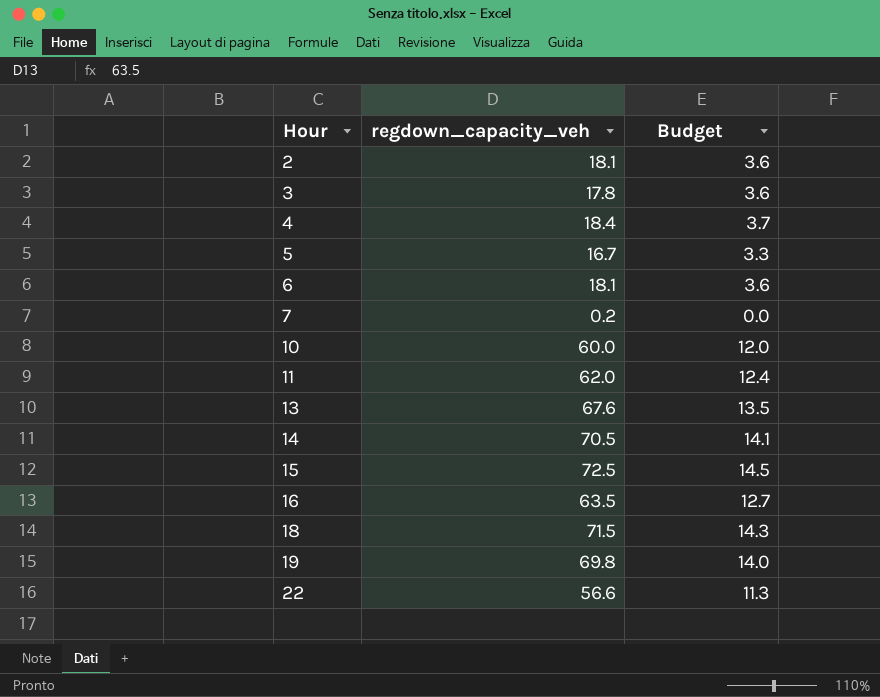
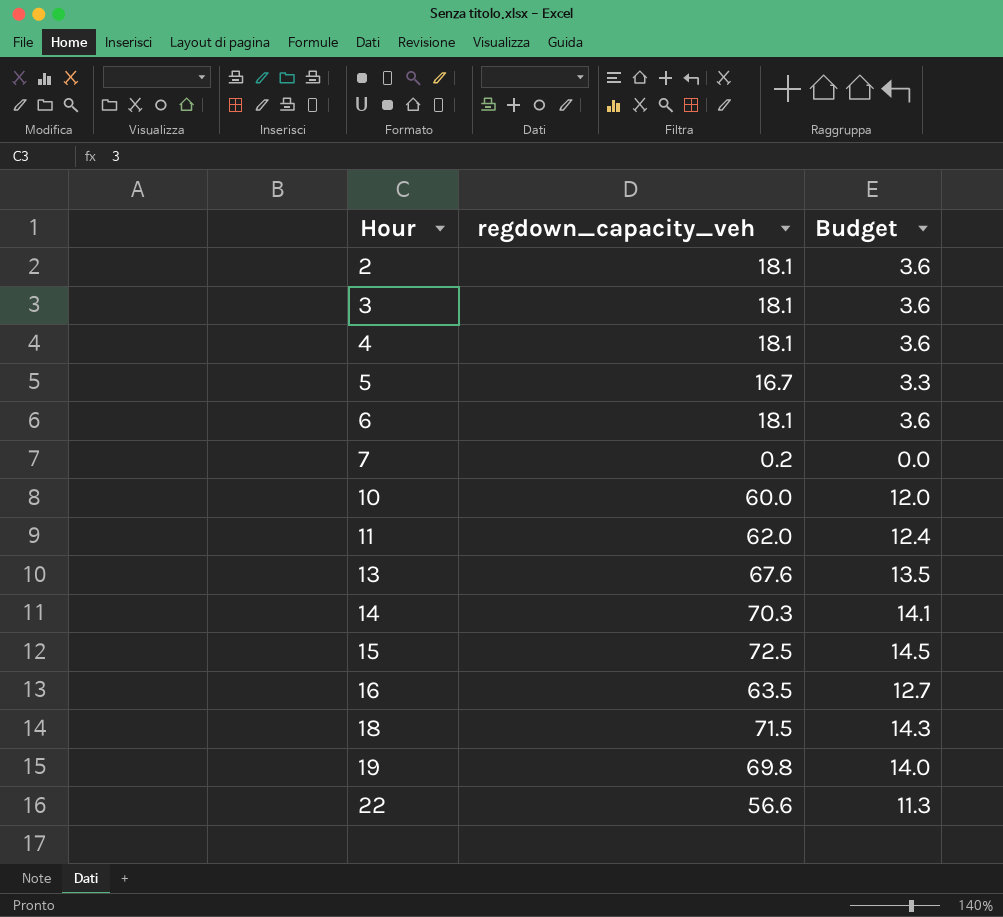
3 | regdown_capacity_veh: 17.8 -> 18.1
4 | regdown_capacity_veh: 18.4 -> 18.1
4 | Budget: 3.7 -> 3.6
14 | regdown_capacity_veh: 70.5 -> 70.3

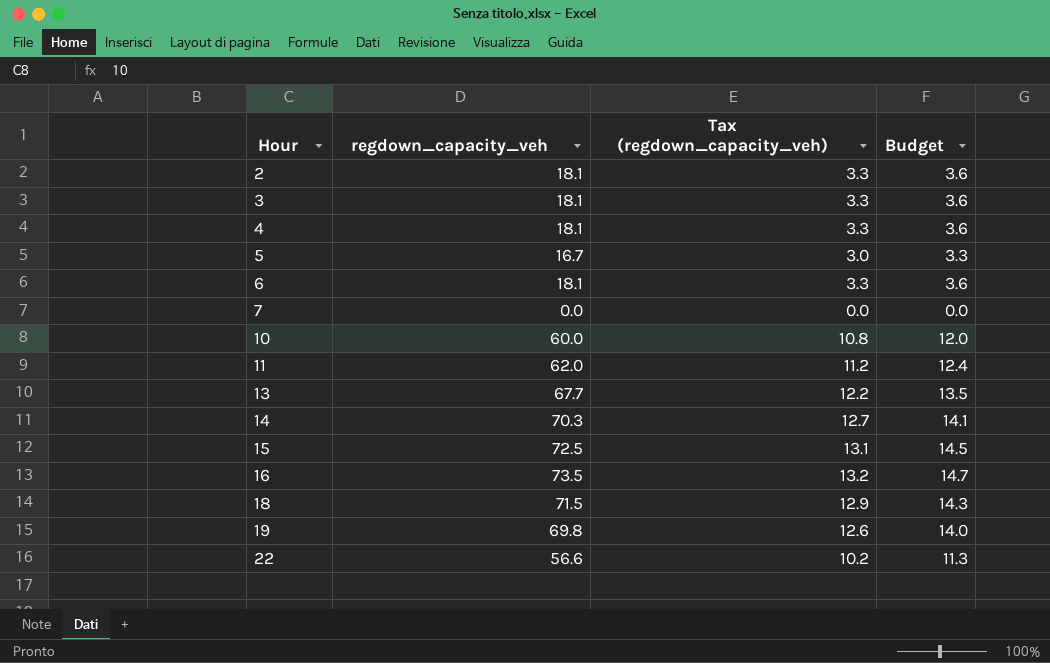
column Tax (regdown_capacity_veh) | formula: none -> [regdown_capacity_veh] * 0.18
7 | regdown_capacity_veh: 0.2 -> 0.0
13 | regdown_capacity_veh: 67.6 -> 67.7
16 | regdown_capacity_veh: 63.5 -> 73.5
16 | Budget: 12.7 -> 14.7

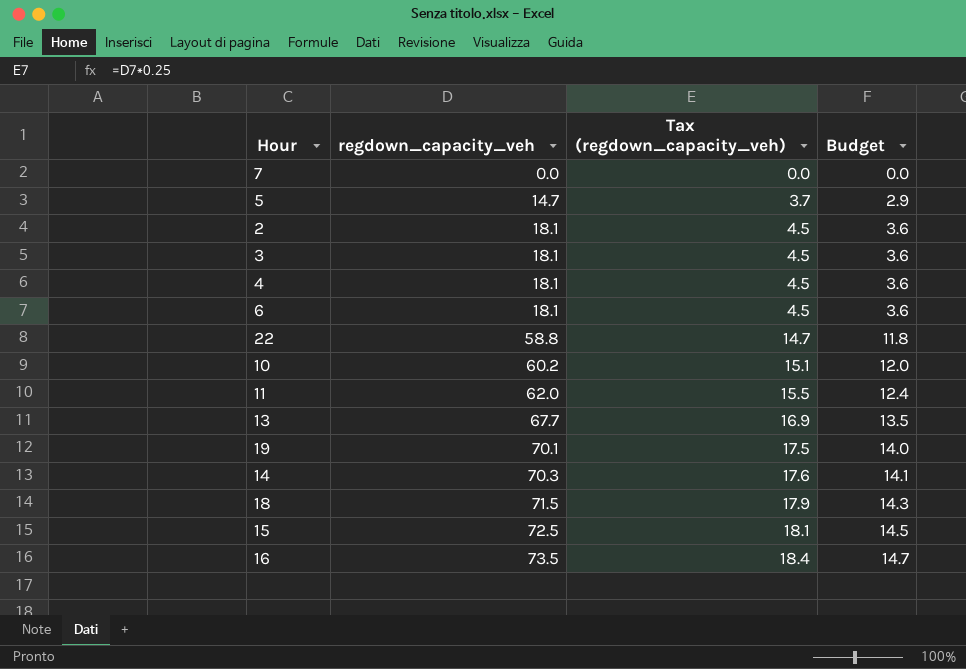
row order: Hour ascending -> regdown_capacity_veh ascending
column Tax (regdown_capacity_veh) | formula: [regdown_capacity_veh] * 0.18 -> [regdown_capacity_veh] * 0.25
5 | regdown_capacity_veh: 16.7 -> 14.7
5 | Budget: 3.3 -> 2.9
22 | regdown_capacity_veh: 56.6 -> 58.8
22 | Budget: 11.3 -> 11.8
10 | regdown_capacity_veh: 60.0 -> 60.2
19 | regdown_capacity_veh: 69.8 -> 70.1

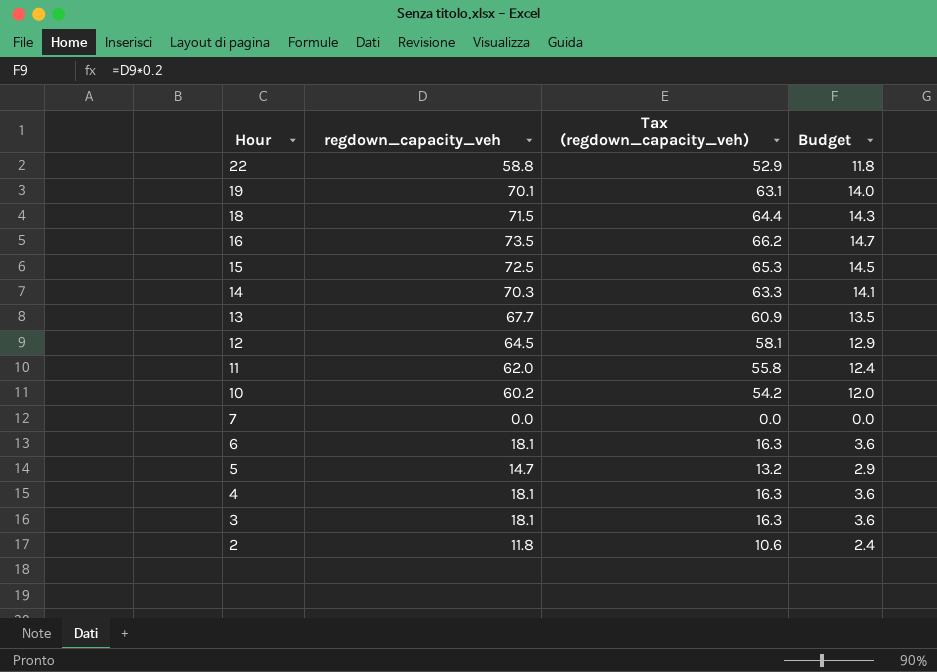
row order: regdown_capacity_veh ascending -> Hour descending
column Tax (regdown_capacity_veh) | formula: [regdown_capacity_veh] * 0.25 -> [regdown_capacity_veh] * 0.9
row 12: none -> 64.5 | 58.1 | 12.9
2 | regdown_capacity_veh: 18.1 -> 11.8
2 | Budget: 3.6 -> 2.4

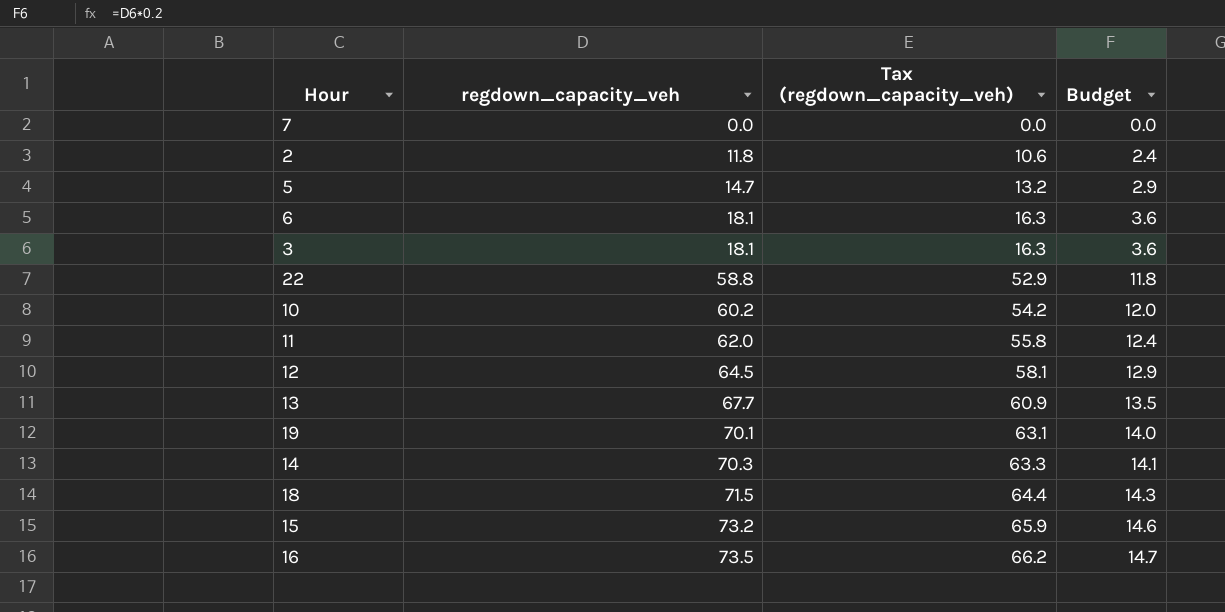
row order: Hour descending -> regdown_capacity_veh ascending
row 4: 18.1 | 16.3 | 3.6 -> none
15 | regdown_capacity_veh: 72.5 -> 73.2
15 | Tax (regdown_capacity_veh): 65.3 -> 65.9
15 | Budget: 14.5 -> 14.6

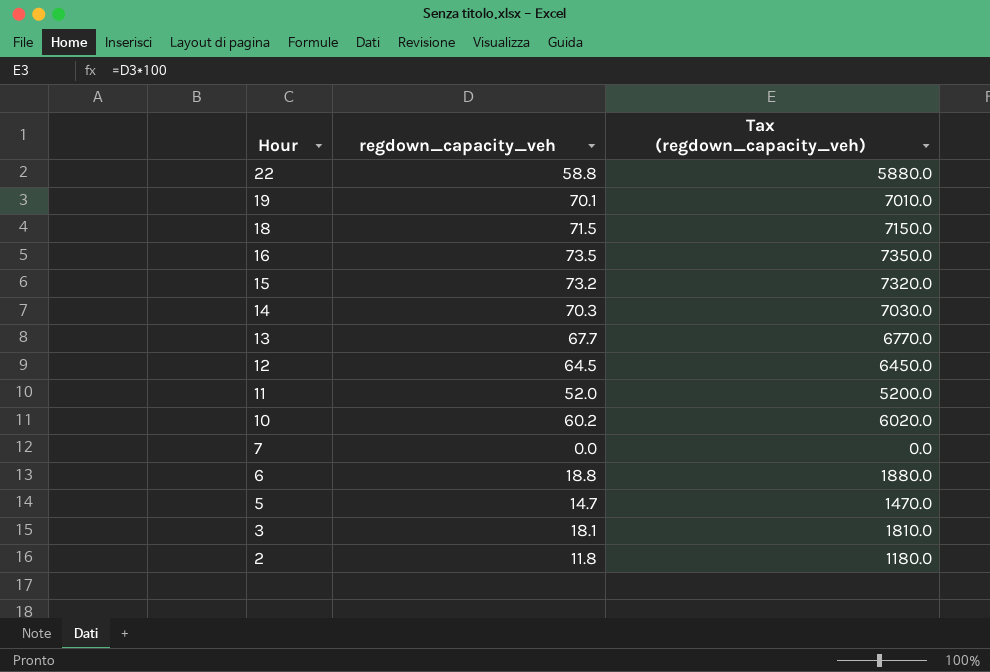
row order: regdown_capacity_veh ascending -> Hour descending
column Budget | formula: [regdown_capacity_veh] * 0.2 -> none
column Tax (regdown_capacity_veh) | formula: [regdown_capacity_veh] * 0.9 -> [regdown_capacity_veh] * 100
11 | regdown_capacity_veh: 62.0 -> 52.0
6 | regdown_capacity_veh: 18.1 -> 18.8

